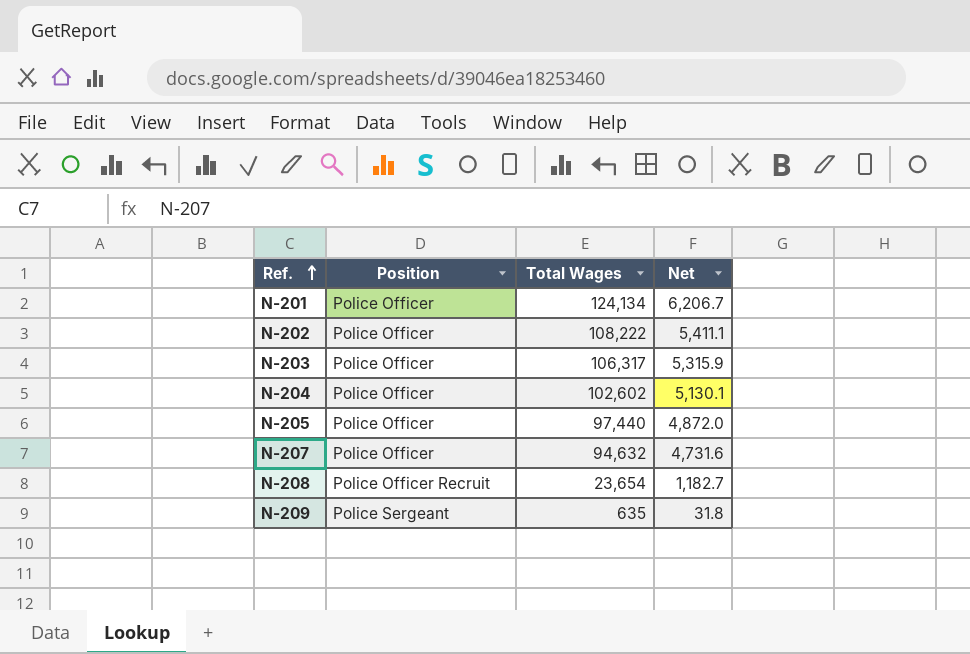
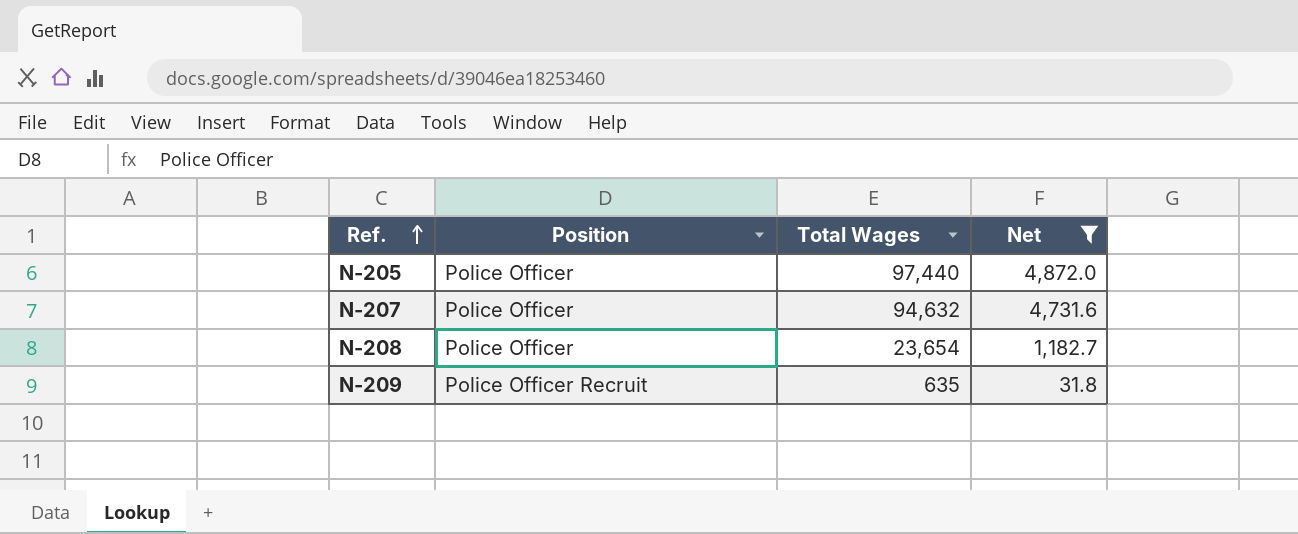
filter: none -> Net <= 4,872.0
N-208 | Position: Police Officer Recruit -> Police Officer
N-209 | Position: Police Sergeant -> Police Officer Recruit

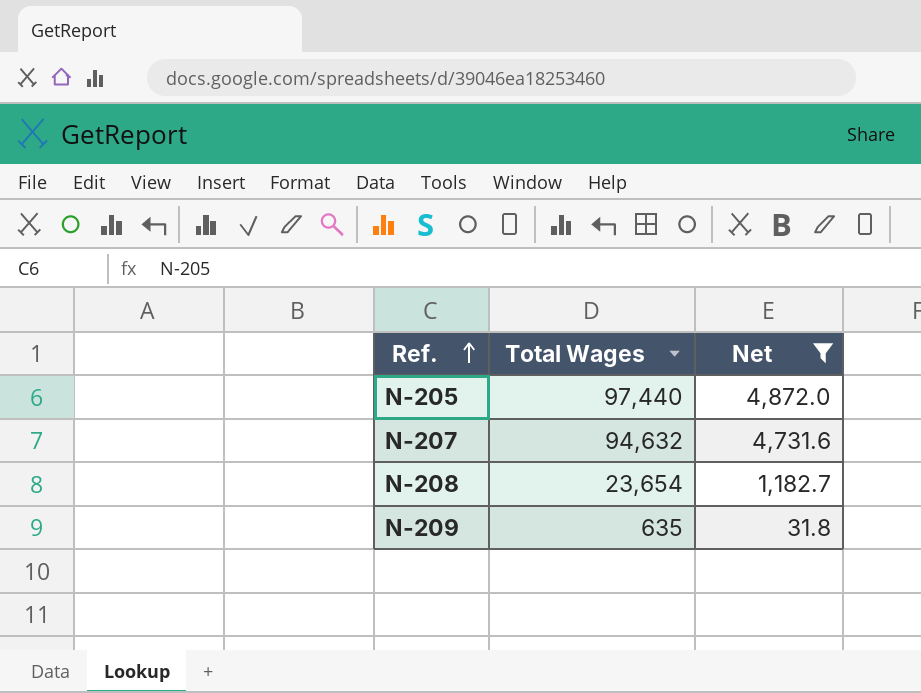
column Position | position: 2 -> none

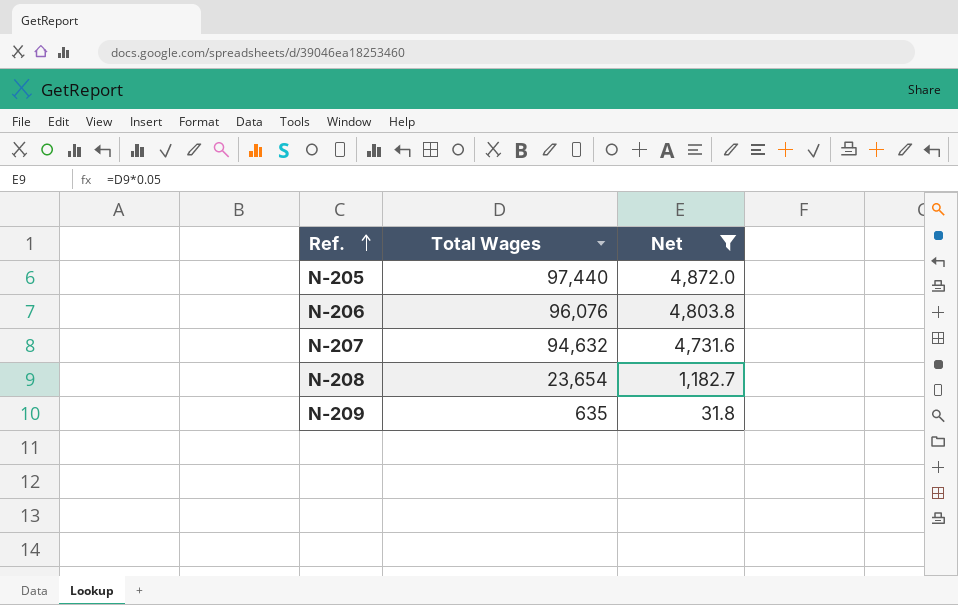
row N-206: none -> 96,076 | 4,803.8

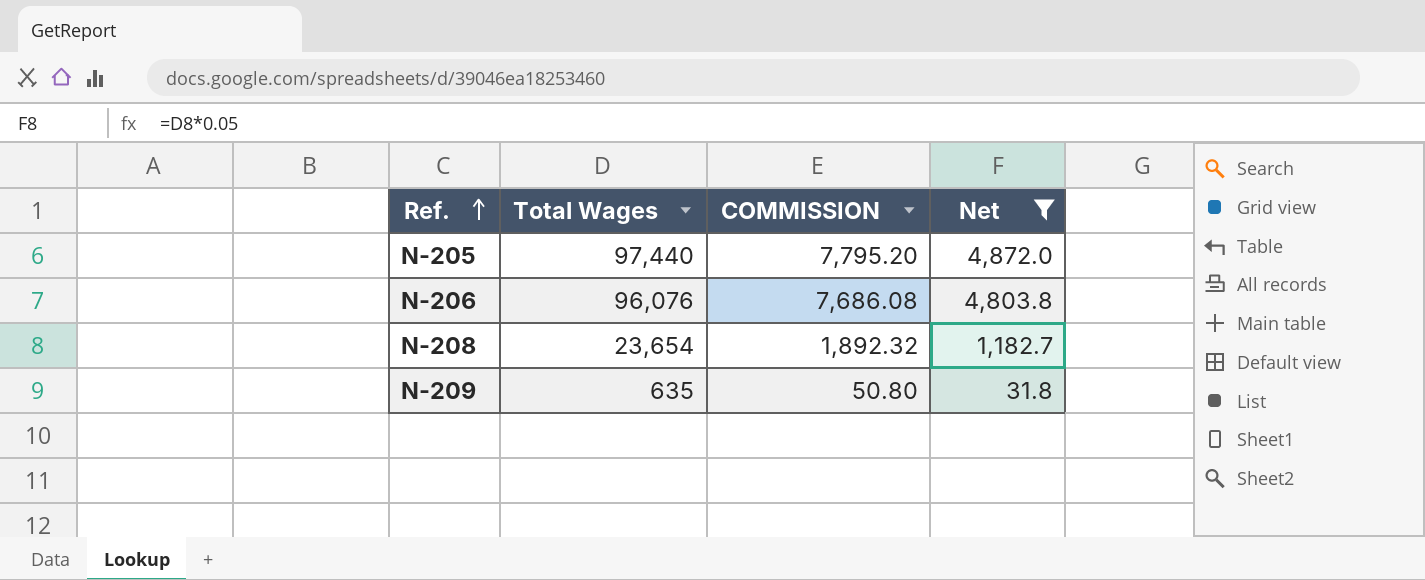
column COMMISSION | formula: none -> [Total Wages] * 0.08
row N-207: 94,632 | 4,731.6 -> none

